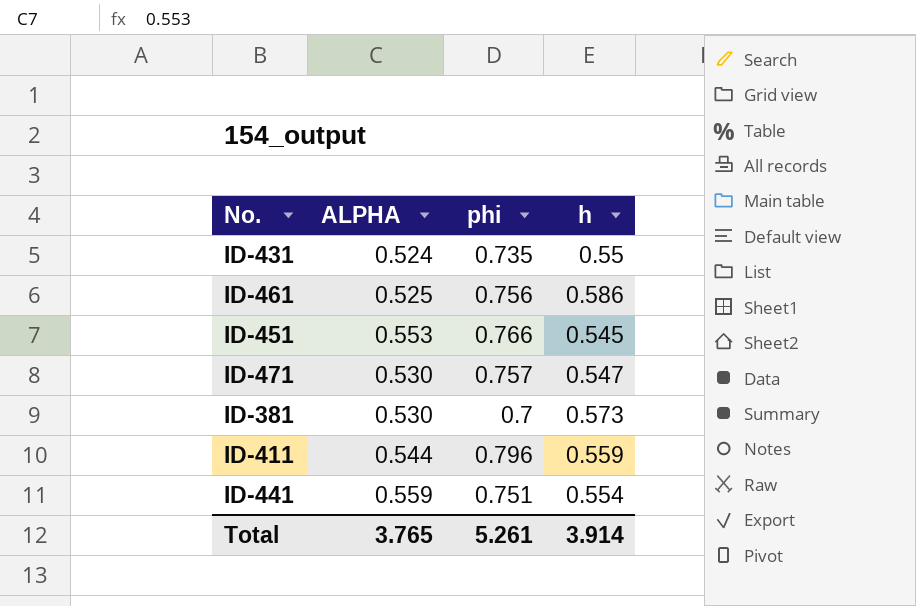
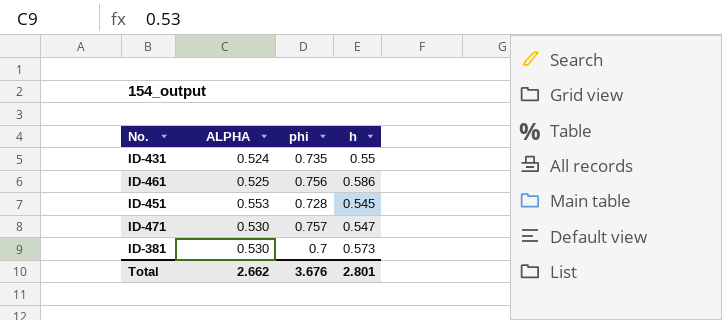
row ID-411: 0.544 | 0.796 | 0.559 -> none
row ID-441: 0.559 | 0.751 | 0.554 -> none
ID-451 | phi: 0.766 -> 0.728
Total | ALPHA: 3.765 -> 2.662
Total | phi: 5.261 -> 3.676
Total | h: 3.914 -> 2.801

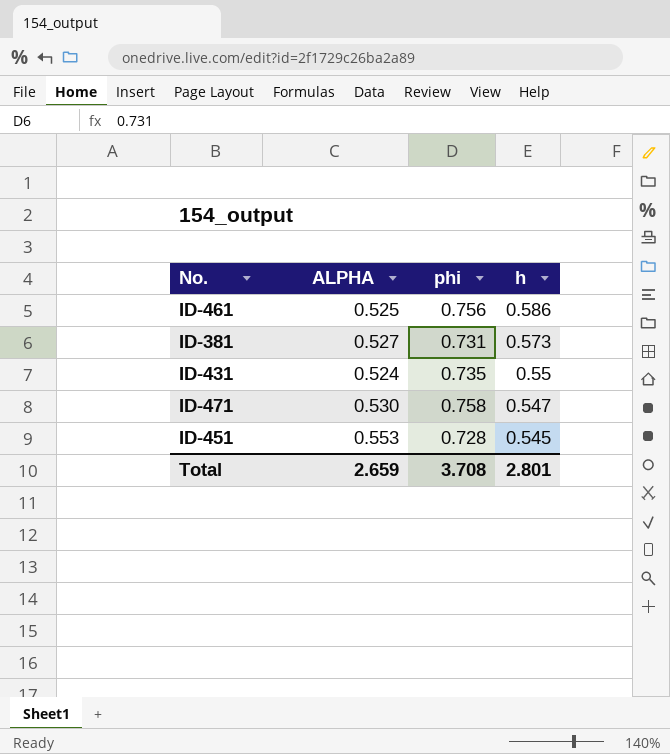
row order: none -> h descending
ID-381 | ALPHA: 0.530 -> 0.527
ID-381 | phi: 0.7 -> 0.731
ID-471 | phi: 0.757 -> 0.758
Total | ALPHA: 2.662 -> 2.659
Total | phi: 3.676 -> 3.708

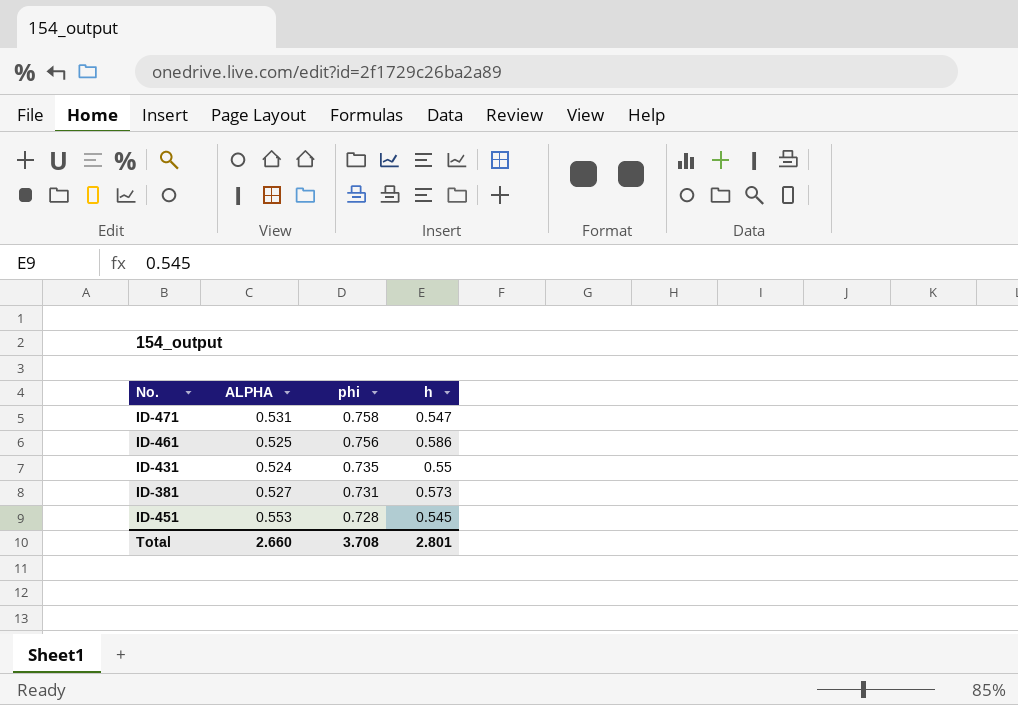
row order: h descending -> phi descending
ID-471 | ALPHA: 0.530 -> 0.531
Total | ALPHA: 2.659 -> 2.660

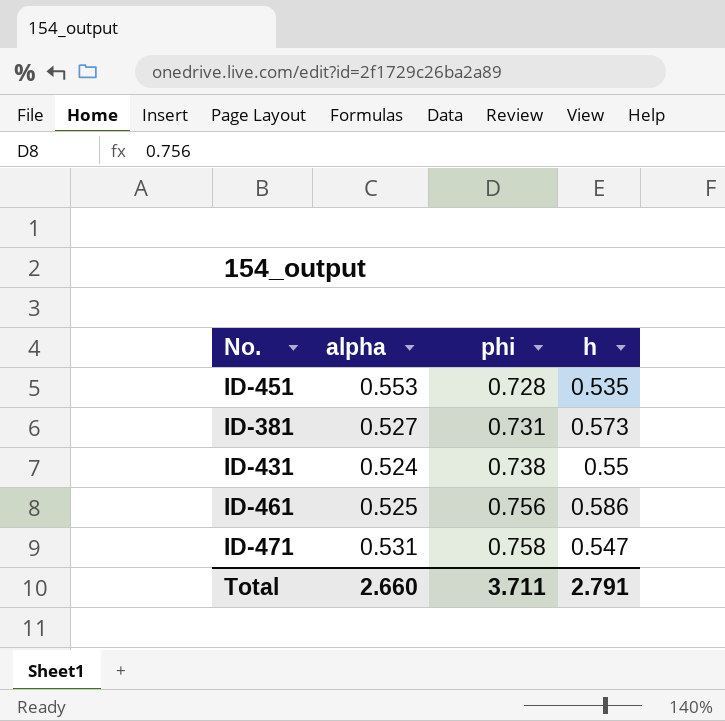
row order: phi descending -> phi ascending
column name: ALPHA -> alpha
ID-451 | h: 0.545 -> 0.535
ID-431 | phi: 0.735 -> 0.738
Total | phi: 3.708 -> 3.711
Total | h: 2.801 -> 2.791

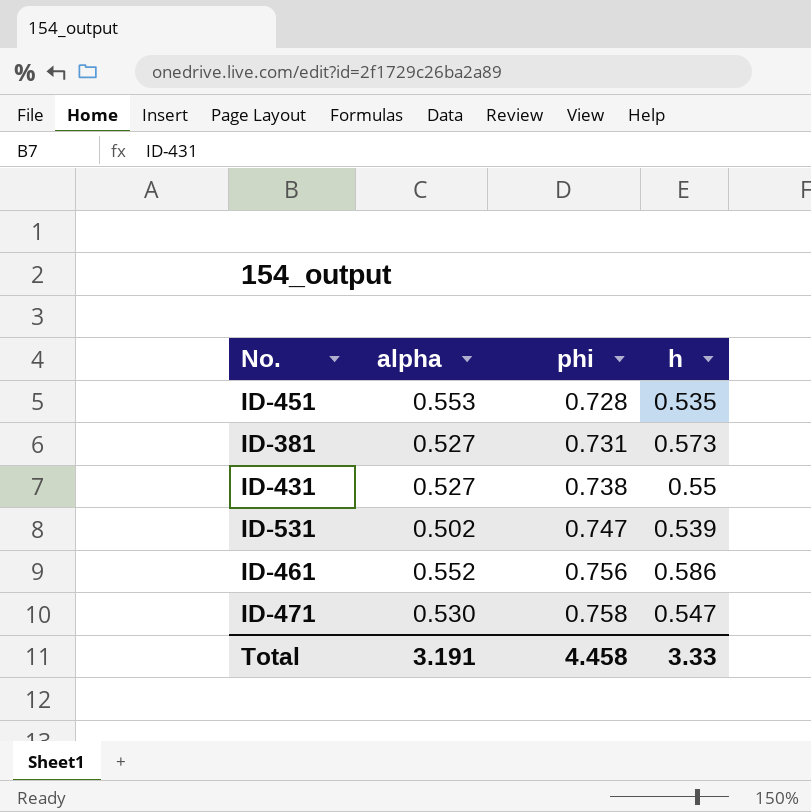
ID-431 | alpha: 0.524 -> 0.527
row ID-531: none -> 0.502 | 0.747 | 0.539
ID-461 | alpha: 0.525 -> 0.552
ID-471 | alpha: 0.531 -> 0.530
Total | alpha: 2.660 -> 3.191
Total | phi: 3.711 -> 4.458
Total | h: 2.791 -> 3.33

